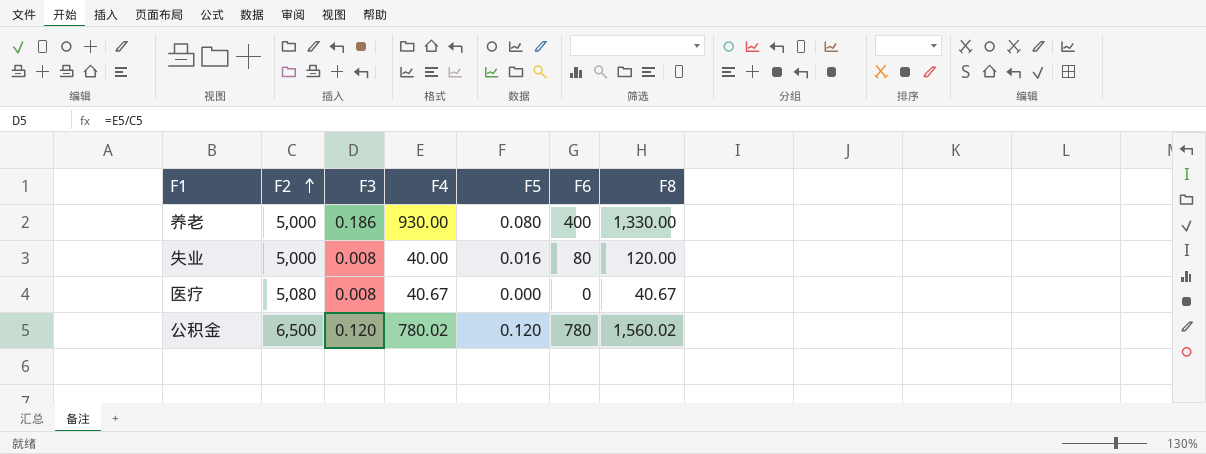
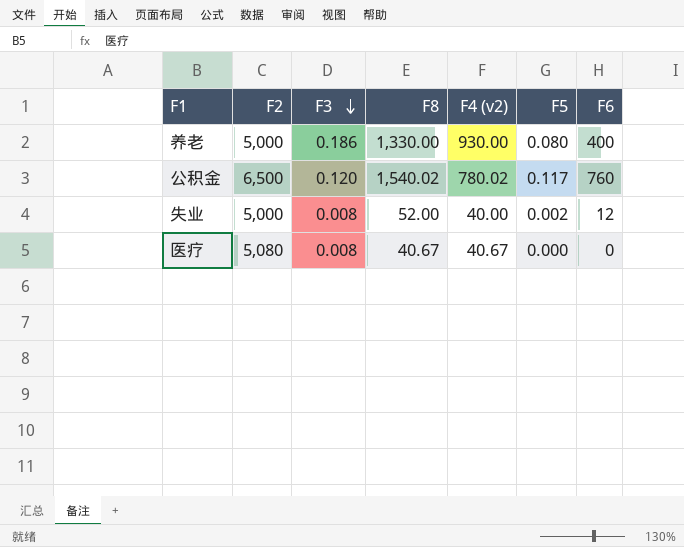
row order: F2 ascending -> F3 descending
column F8 | position: 7 -> 4
column name: F4 -> F4 (v2)
公积金 | F8: 1,560.02 -> 1,540.02
公积金 | F5: 0.120 -> 0.117
公积金 | F6: 780 -> 760
失业 | F8: 120.00 -> 52.00
失业 | F5: 0.016 -> 0.002
失业 | F6: 80 -> 12

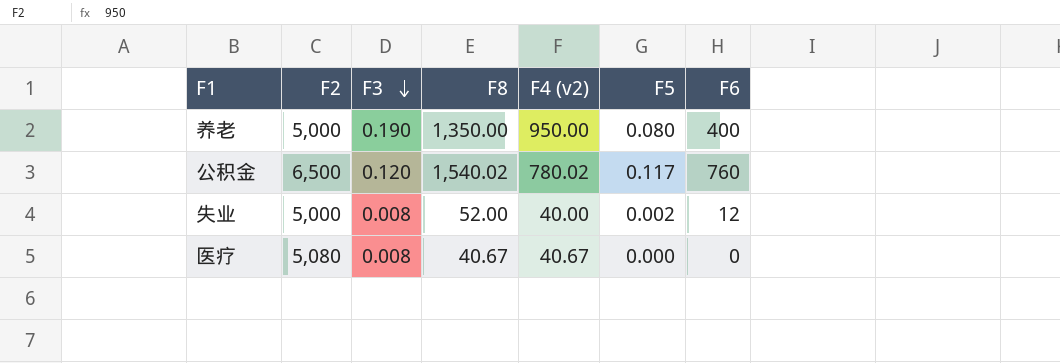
养老 | F3: 0.186 -> 0.190
养老 | F8: 1,330.00 -> 1,350.00
养老 | F4 (v2): 930.00 -> 950.00

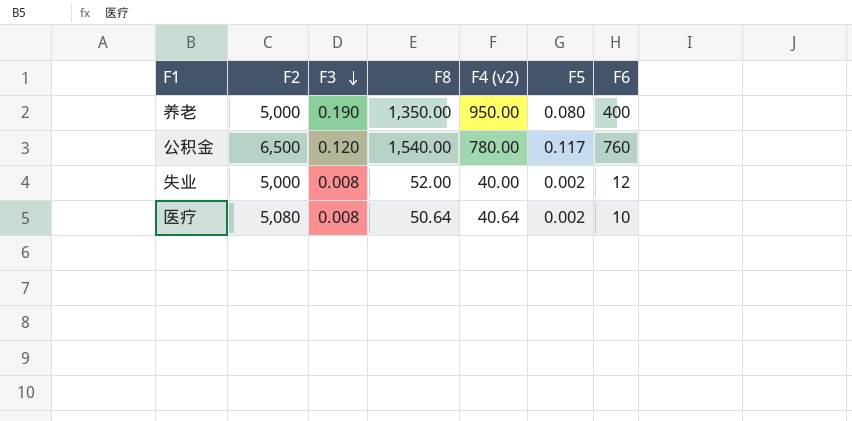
公积金 | F8: 1,540.02 -> 1,540.00
公积金 | F4 (v2): 780.02 -> 780.00
医疗 | F8: 40.67 -> 50.64
医疗 | F4 (v2): 40.67 -> 40.64
医疗 | F5: 0.000 -> 0.002
医疗 | F6: 0 -> 10

